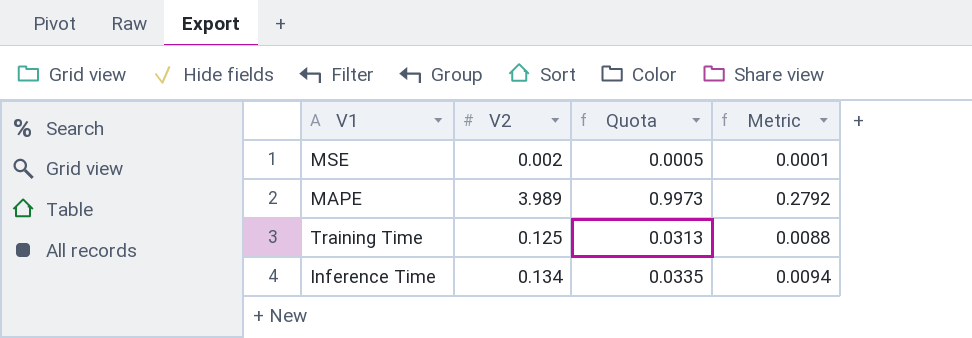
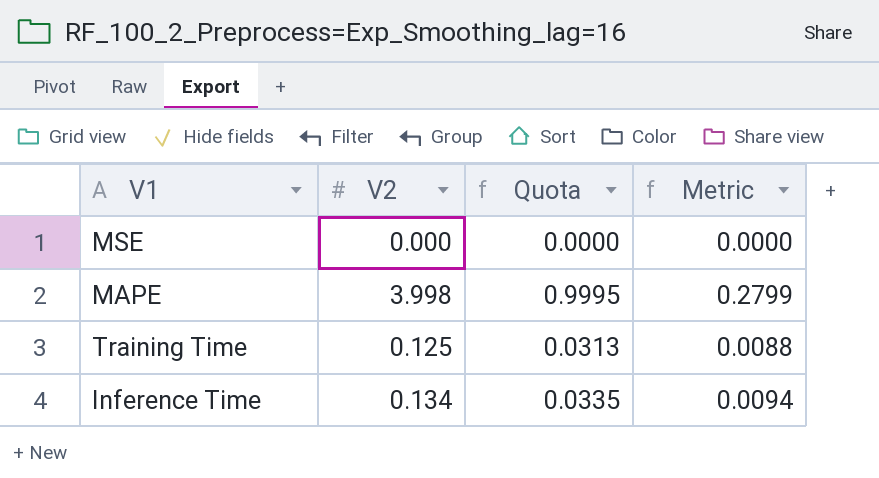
MSE | V2: 0.002 -> 0.000
MSE | Quota: 0.0005 -> 0.0000
MSE | Metric: 0.0001 -> 0.0000
MAPE | V2: 3.989 -> 3.998
MAPE | Quota: 0.9973 -> 0.9995
MAPE | Metric: 0.2792 -> 0.2799

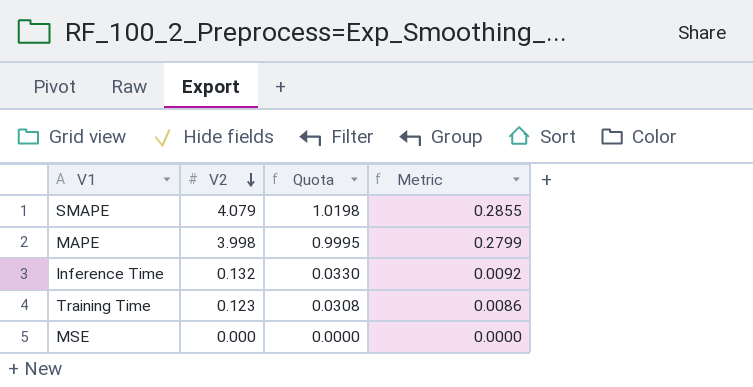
row order: none -> V2 descending
row SMAPE: none -> 4.079 | 1.0198 | 0.2855
Inference Time | V2: 0.134 -> 0.132
Inference Time | Quota: 0.0335 -> 0.0330
Inference Time | Metric: 0.0094 -> 0.0092
Training Time | V2: 0.125 -> 0.123
Training Time | Quota: 0.0313 -> 0.0308
Training Time | Metric: 0.0088 -> 0.0086

